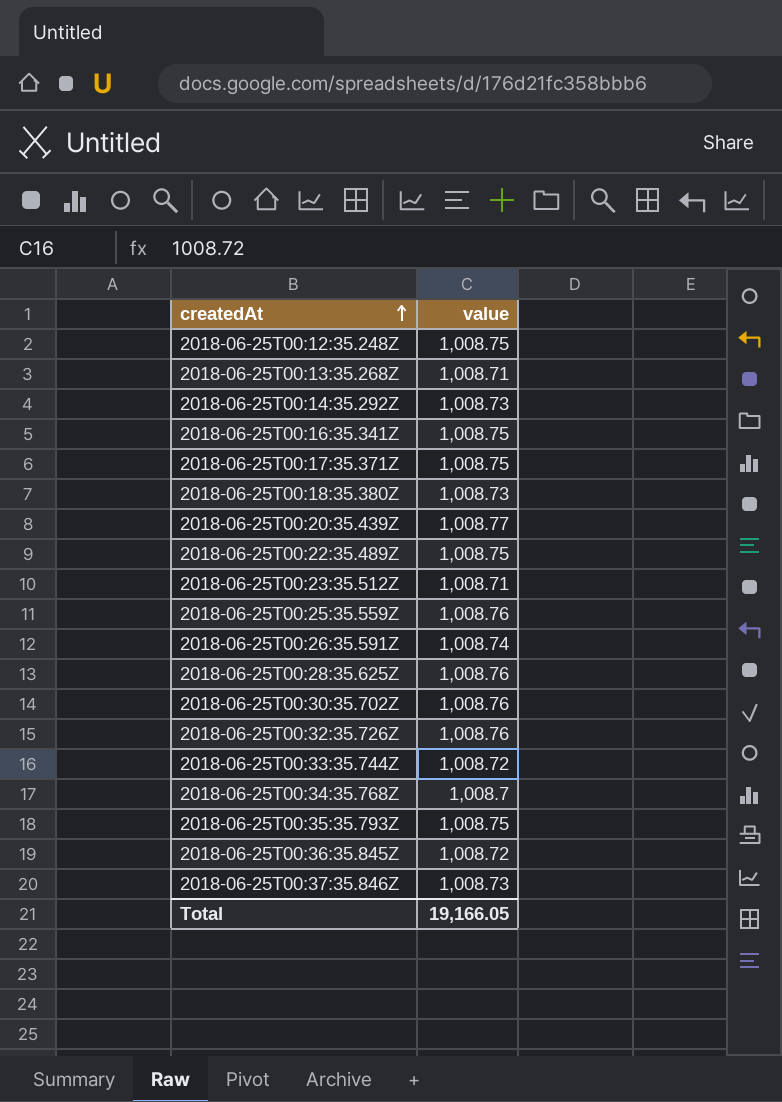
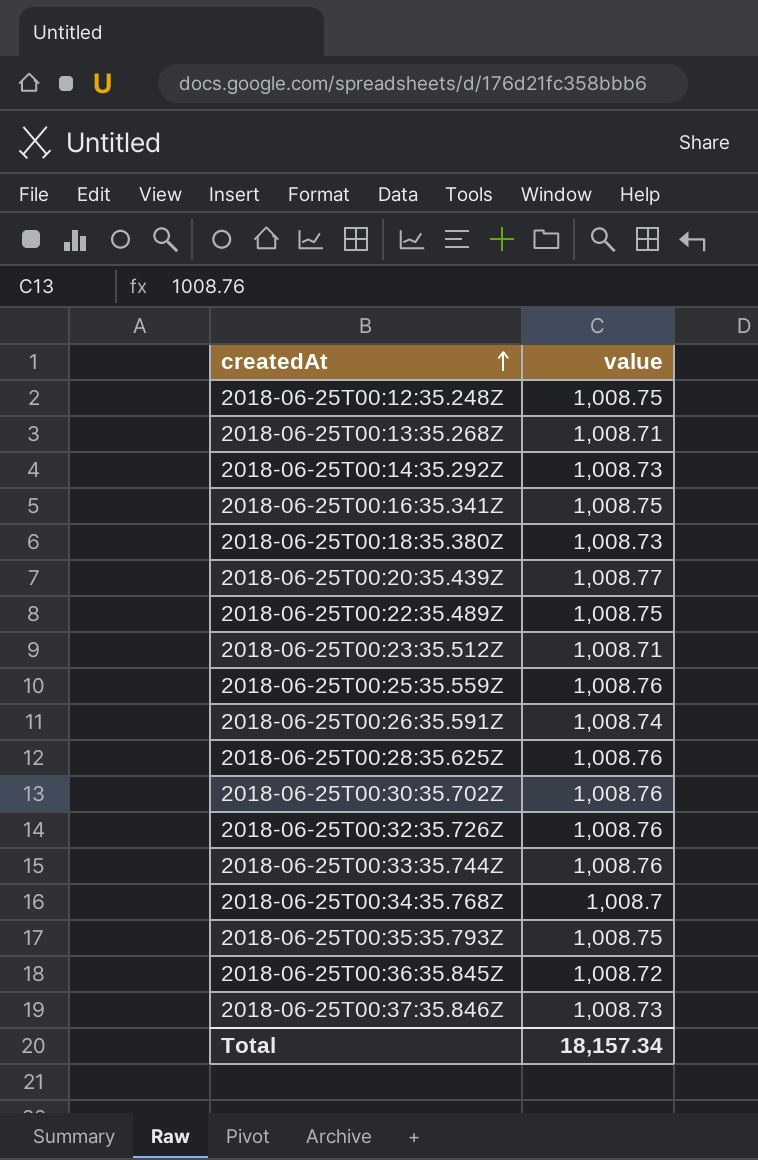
row 2018-06-25T00:17:35.371Z: 1,008.75 -> none
2018-06-25T00:33:35.744Z | value: 1,008.72 -> 1,008.76
Total | value: 19,166.05 -> 18,157.34

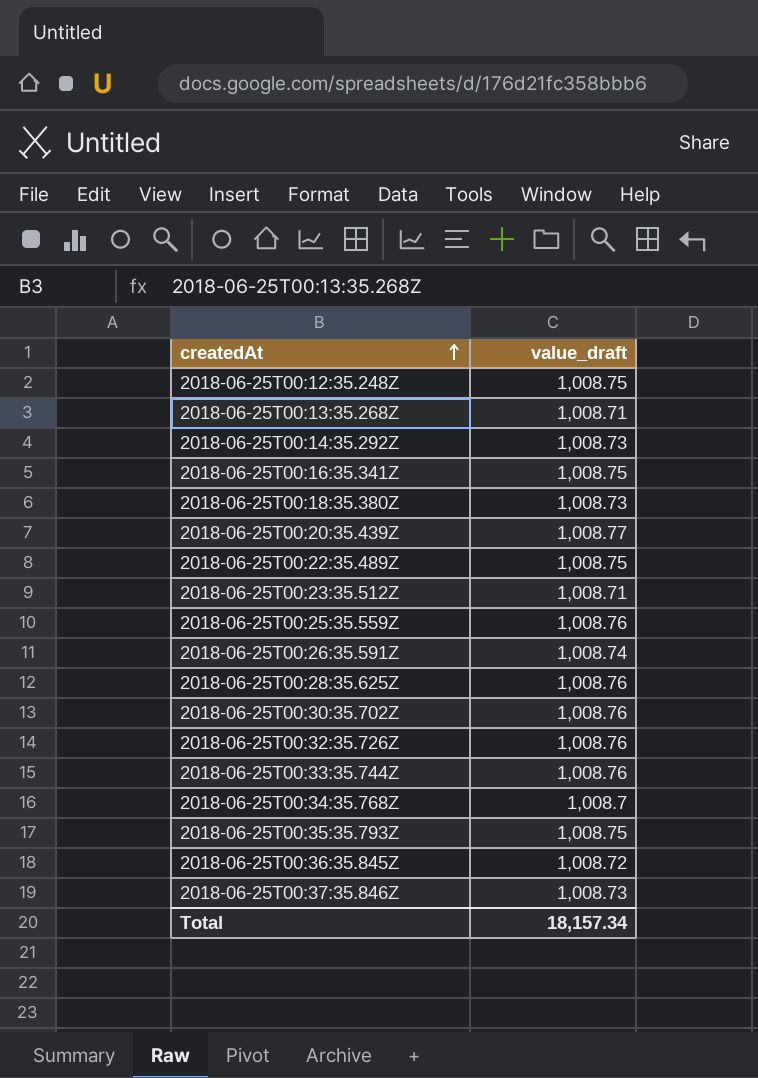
column name: value -> value_draft

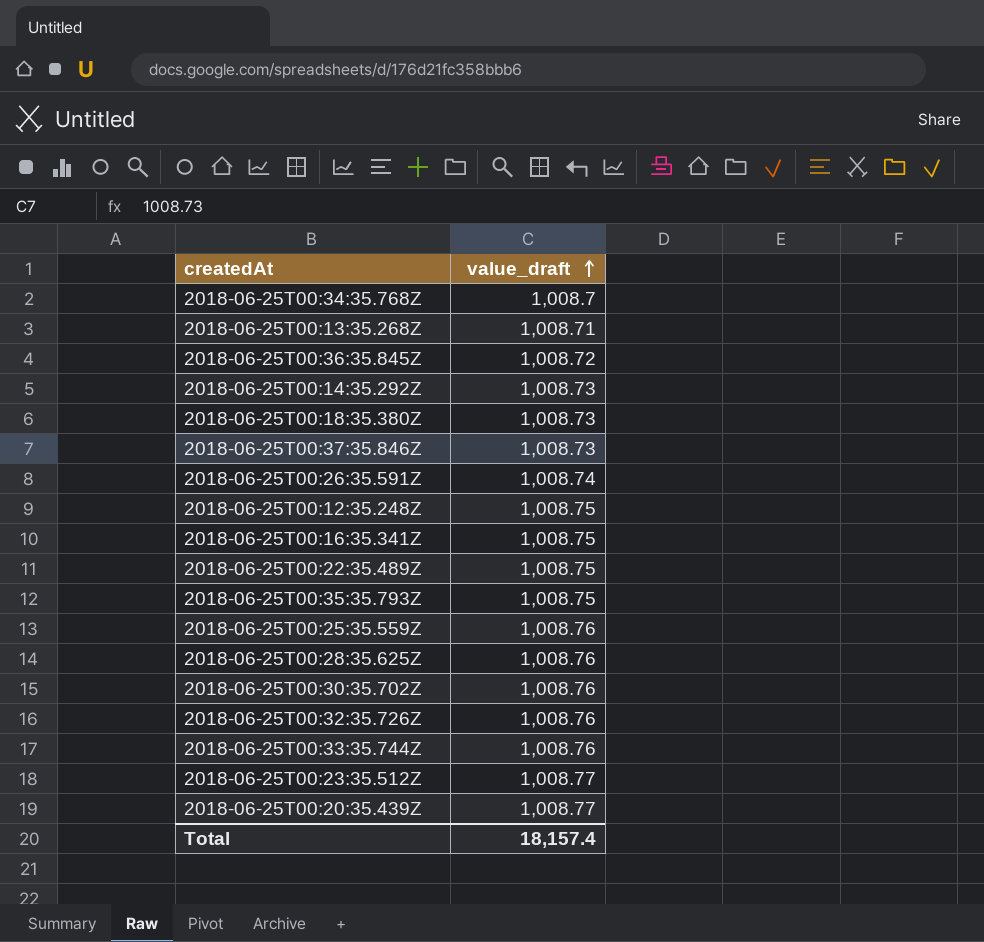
row order: createdAt ascending -> value_draft ascending
2018-06-25T00:23:35.512Z | value_draft: 1,008.71 -> 1,008.77
Total | value_draft: 18,157.34 -> 18,157.4

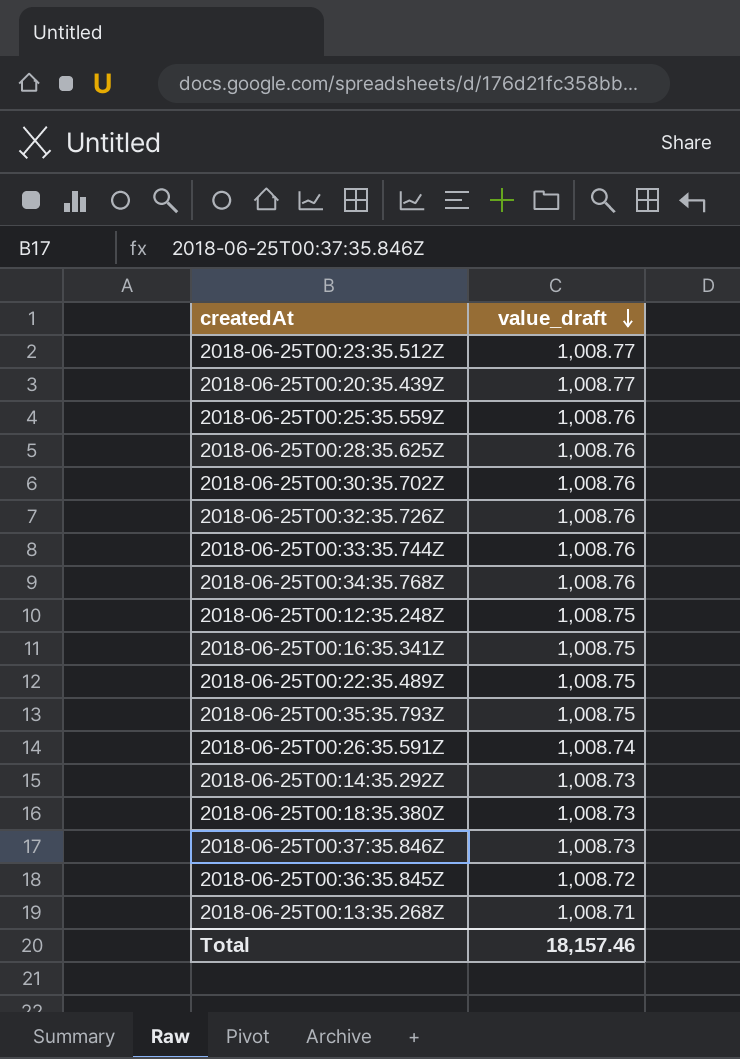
row order: value_draft ascending -> value_draft descending
2018-06-25T00:34:35.768Z | value_draft: 1,008.7 -> 1,008.76
Total | value_draft: 18,157.4 -> 18,157.46

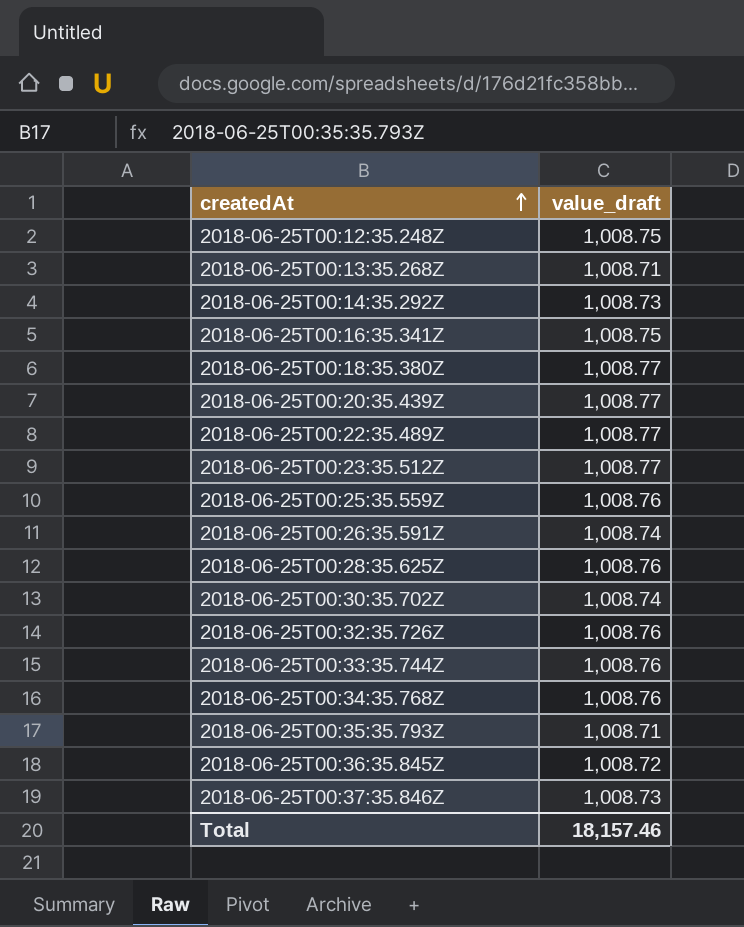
row order: value_draft descending -> createdAt ascending
2018-06-25T00:18:35.380Z | value_draft: 1,008.73 -> 1,008.77
2018-06-25T00:22:35.489Z | value_draft: 1,008.75 -> 1,008.77
2018-06-25T00:30:35.702Z | value_draft: 1,008.76 -> 1,008.74
2018-06-25T00:35:35.793Z | value_draft: 1,008.75 -> 1,008.71

